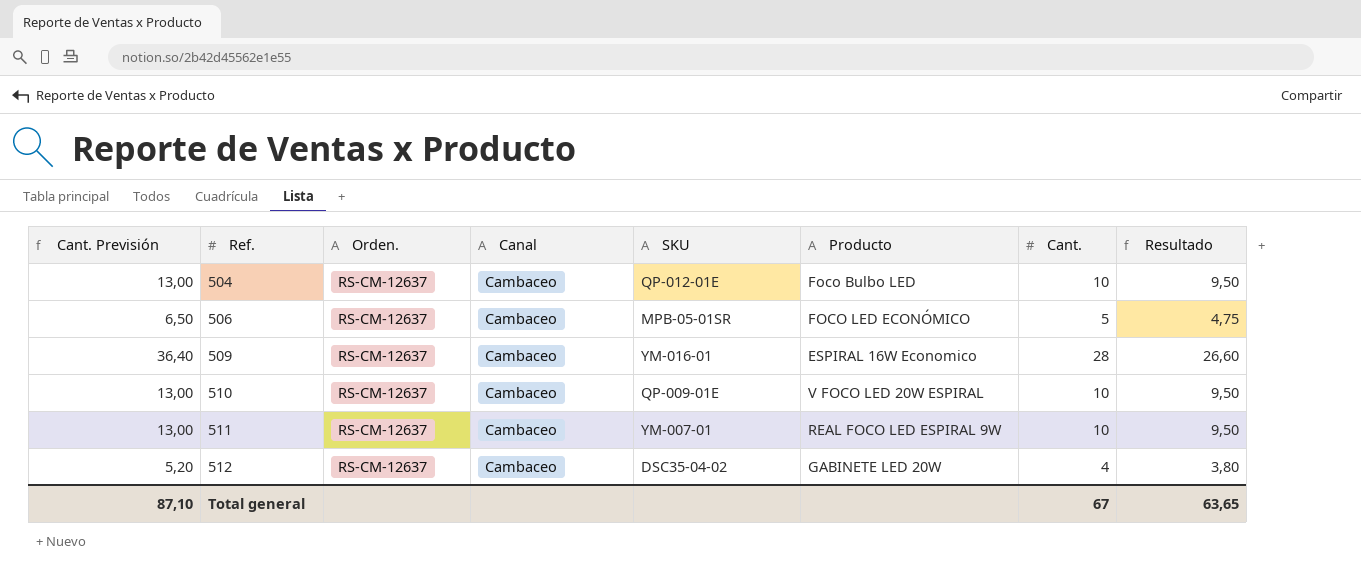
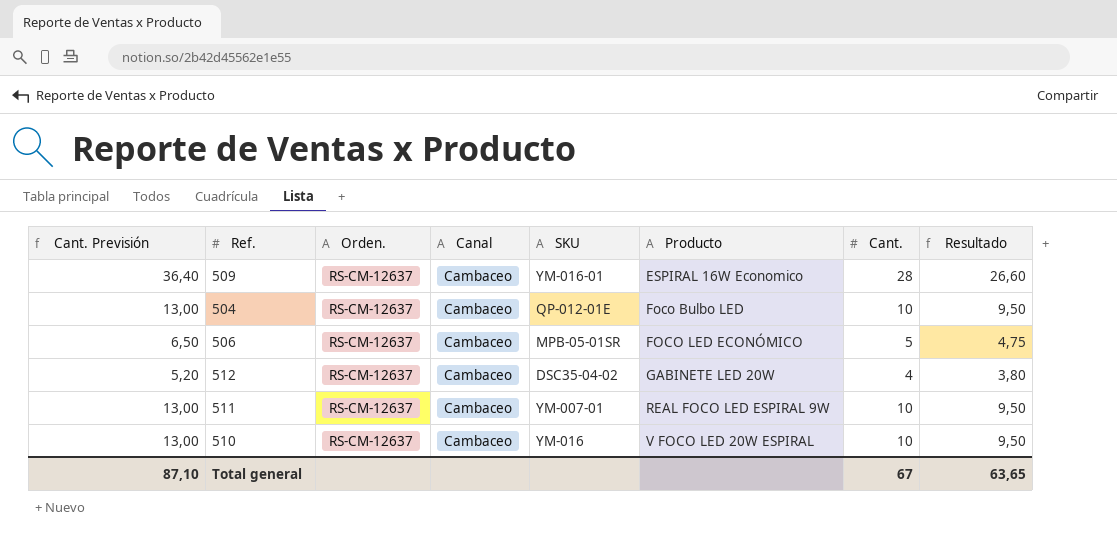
row order: Ref. ascending -> Producto ascending
510 | SKU: QP-009-01E -> YM-016

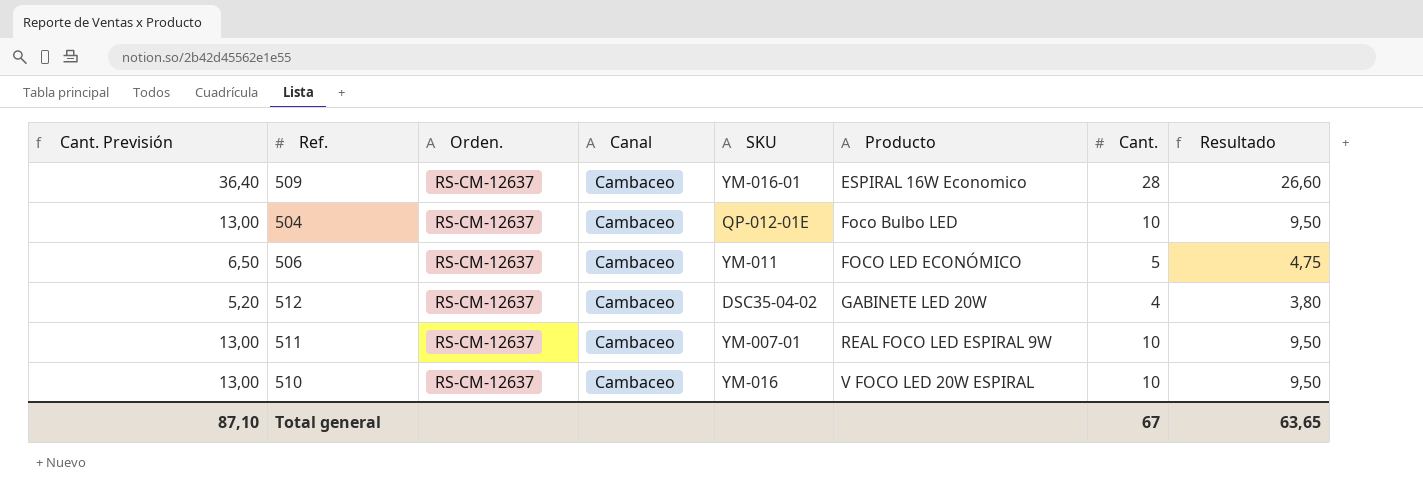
506 | SKU: MPB-05-01SR -> YM-011

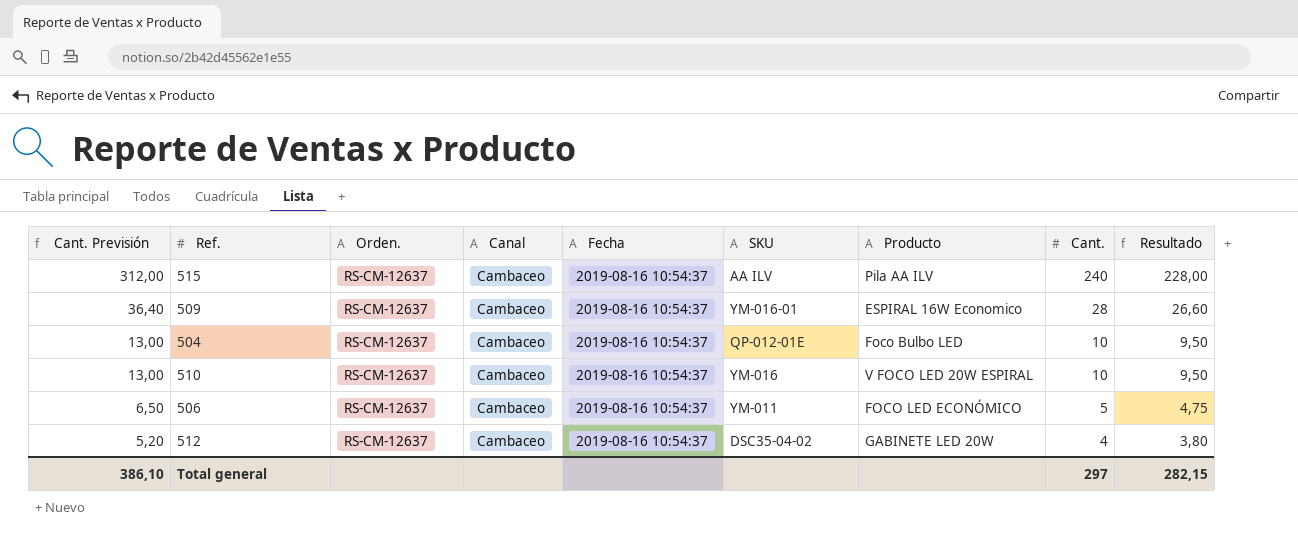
row order: Producto ascending -> Cant. Previsión descending
column Fecha | position: none -> 5
row 511: 13,00 | RS-CM-12637 | Cambaceo | YM-007-01 | REAL FOCO LED ESPIRAL 9W | 10 | 9,50 -> none
row 515: none -> 312,00 | RS-CM-12637 | Cambaceo | 2019-08-16 10:54:37 | AA ILV | Pila AA ILV | 240 | 228,00
Total general | Cant. Previsión: 87,10 -> 386,10
Total general | Cant.: 67 -> 297
Total general | Resultado: 63,65 -> 282,15

